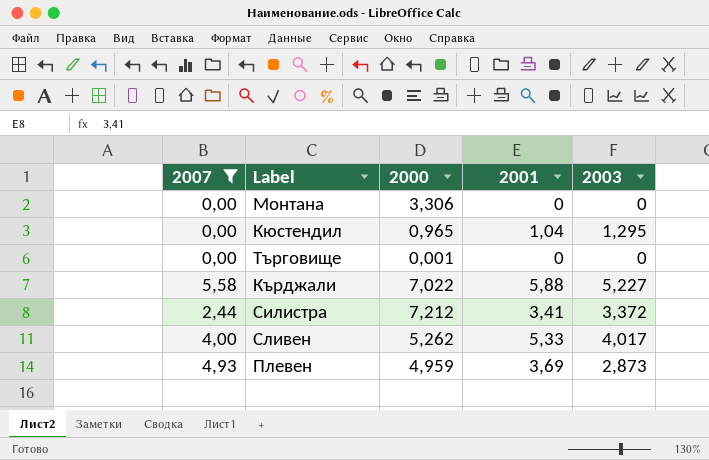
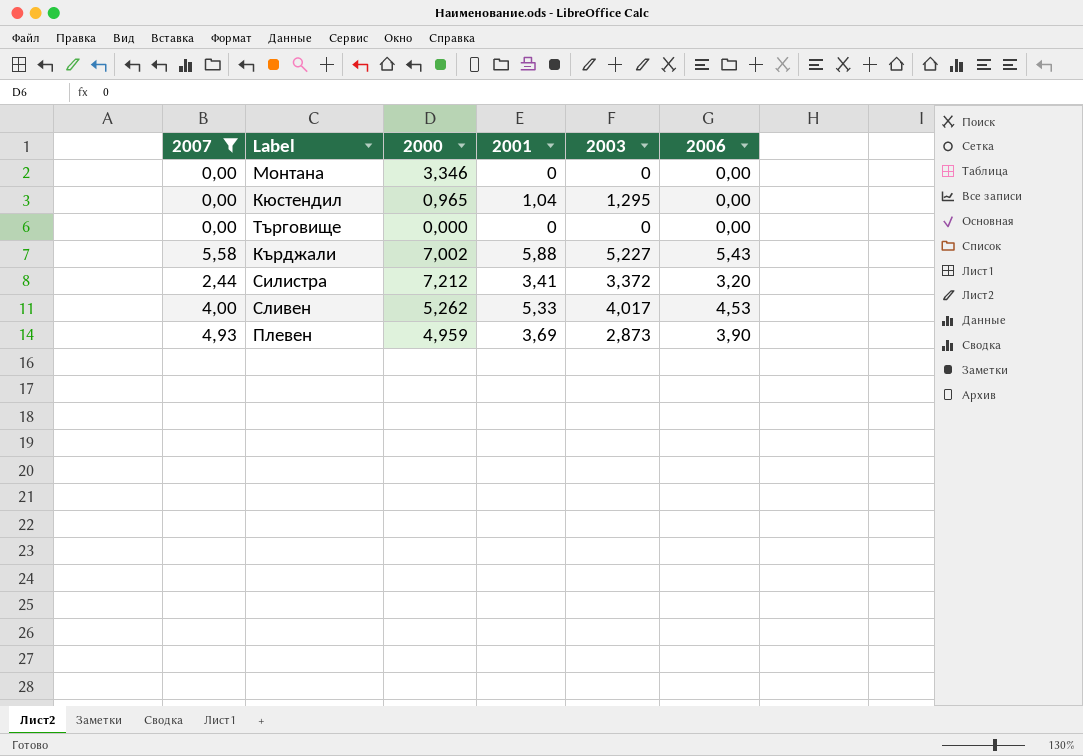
column 2006 | position: none -> 6
Монтана | 2000: 3,306 -> 3,346
Търговище | 2000: 0,001 -> 0,000
Кърджали | 2000: 7,022 -> 7,002

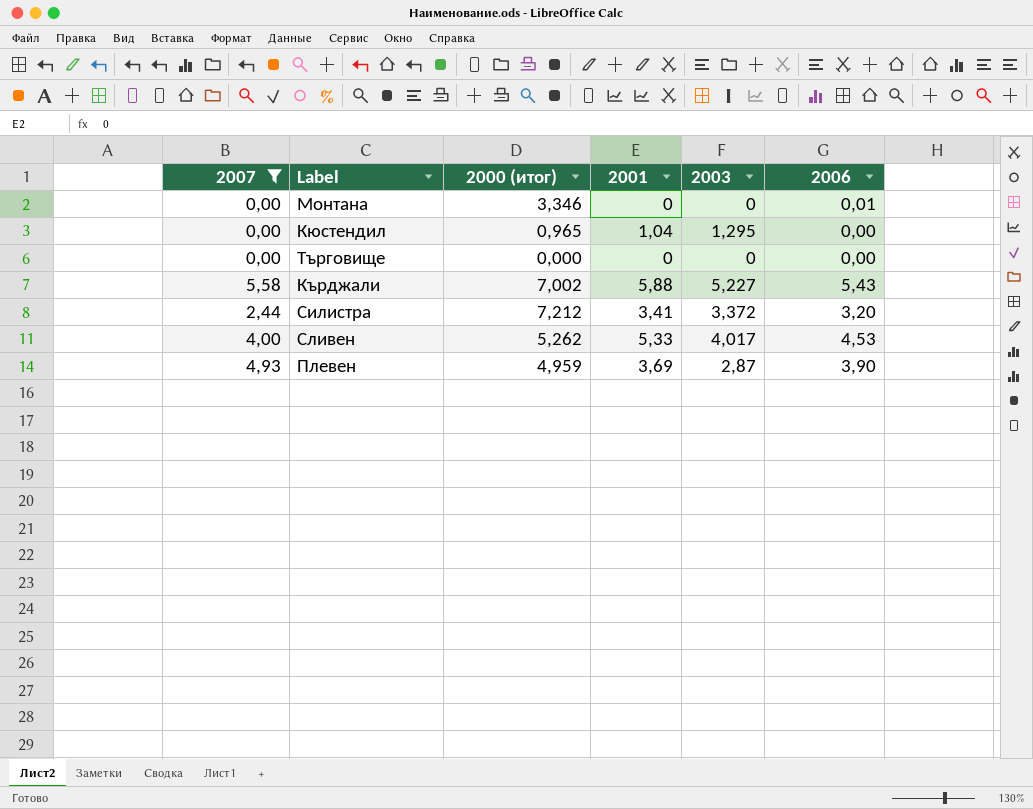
column name: 2000 -> 2000 (итог)
Монтана | 2006: 0,00 -> 0,01
Плевен | 2003: 2,873 -> 2,87

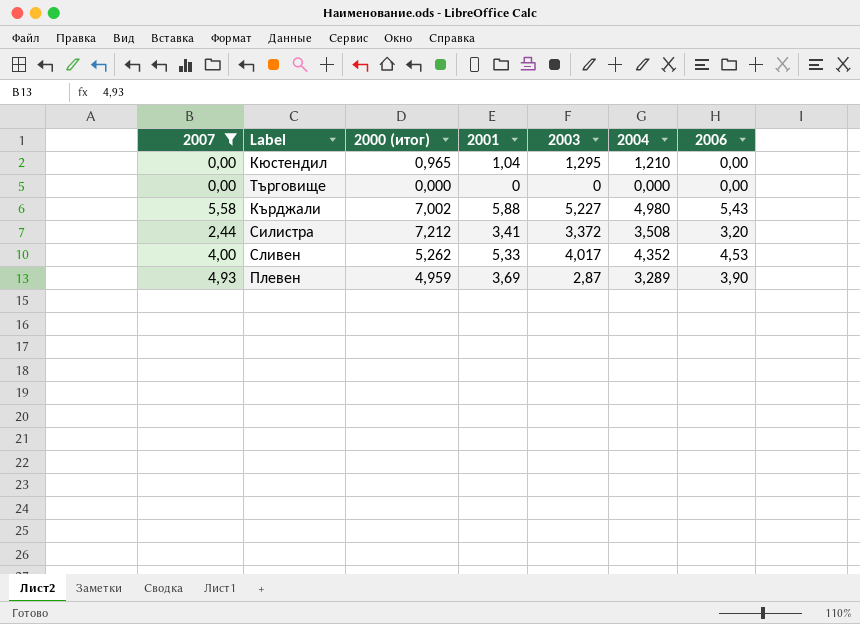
column 2004 | position: none -> 6
row Монтана: 0,00 | 3,346 | 0 | 0 | 0,01 -> none

